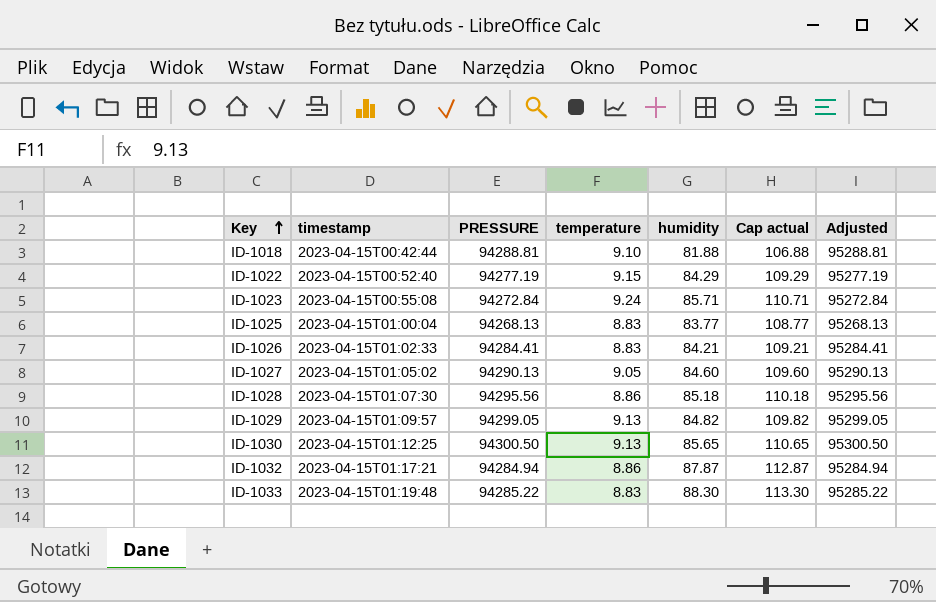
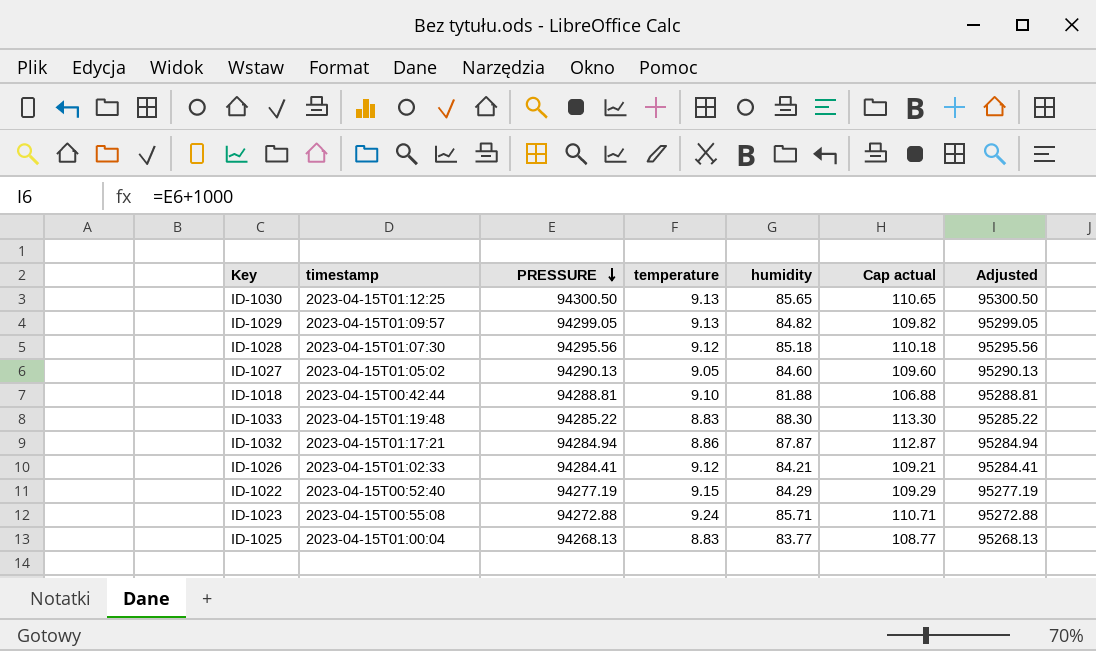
row order: Key ascending -> PRESSURE descending
ID-1028 | temperature: 8.86 -> 9.12
ID-1026 | temperature: 8.83 -> 9.12
ID-1023 | PRESSURE: 94272.84 -> 94272.88
ID-1023 | Adjusted: 95272.84 -> 95272.88

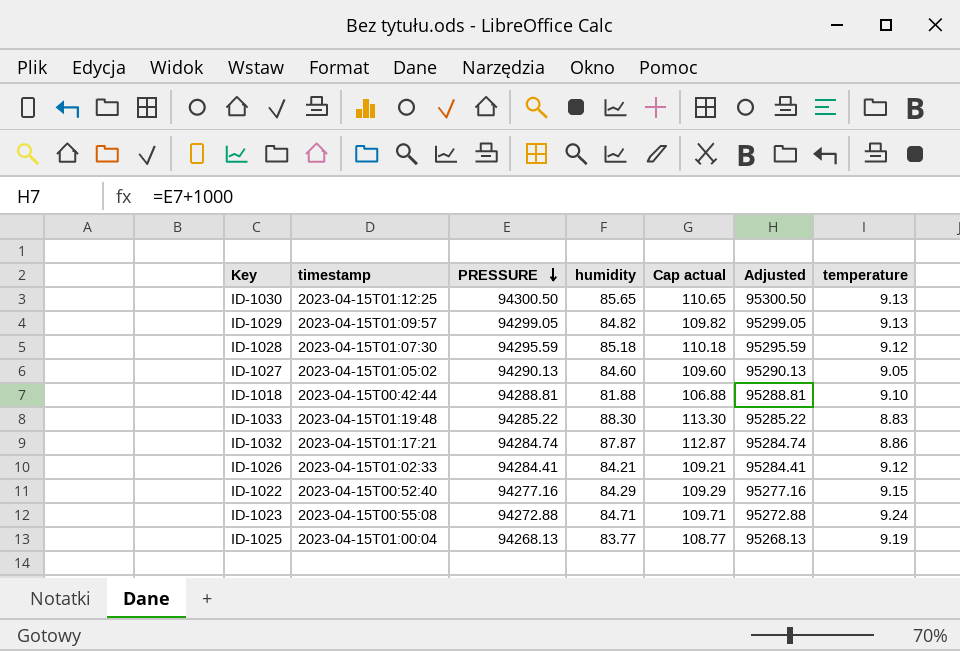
column temperature | position: 4 -> 7
ID-1028 | PRESSURE: 94295.56 -> 94295.59
ID-1028 | Adjusted: 95295.56 -> 95295.59
ID-1032 | PRESSURE: 94284.94 -> 94284.74
ID-1032 | Adjusted: 95284.94 -> 95284.74
ID-1022 | PRESSURE: 94277.19 -> 94277.16
ID-1022 | Adjusted: 95277.19 -> 95277.16
ID-1023 | humidity: 85.71 -> 84.71
ID-1023 | Cap actual: 110.71 -> 109.71
ID-1025 | temperature: 8.83 -> 9.19

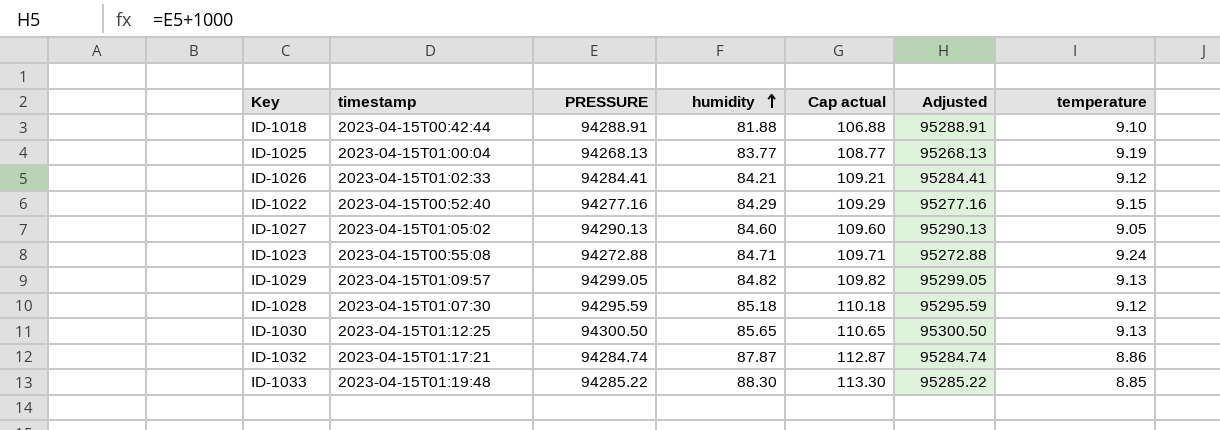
row order: PRESSURE descending -> humidity ascending
ID-1018 | PRESSURE: 94288.81 -> 94288.91
ID-1018 | Adjusted: 95288.81 -> 95288.91
ID-1033 | temperature: 8.83 -> 8.85

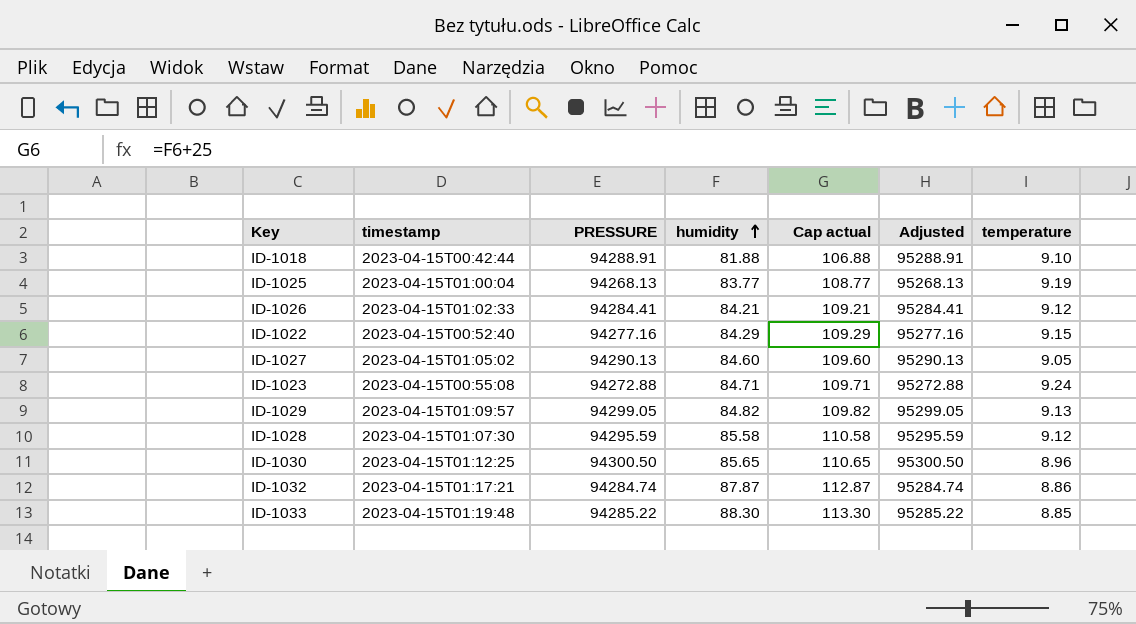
ID-1028 | humidity: 85.18 -> 85.58
ID-1028 | Cap actual: 110.18 -> 110.58
ID-1030 | temperature: 9.13 -> 8.96

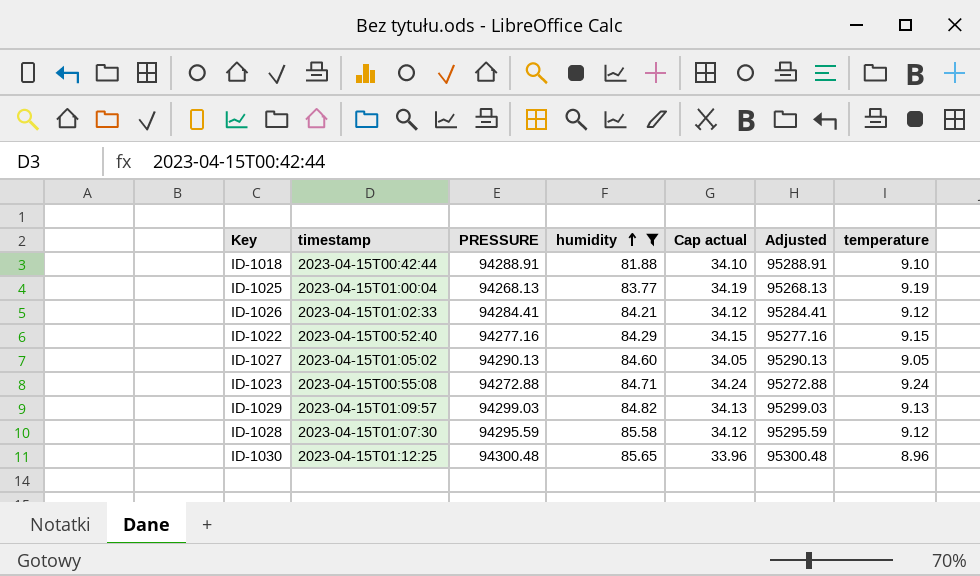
filter: none -> humidity <= 85.65
column Cap actual | formula: [humidity] + 25 -> [temperature] + 25
ID-1029 | PRESSURE: 94299.05 -> 94299.03
ID-1029 | Adjusted: 95299.05 -> 95299.03
ID-1030 | PRESSURE: 94300.50 -> 94300.48
ID-1030 | Adjusted: 95300.50 -> 95300.48

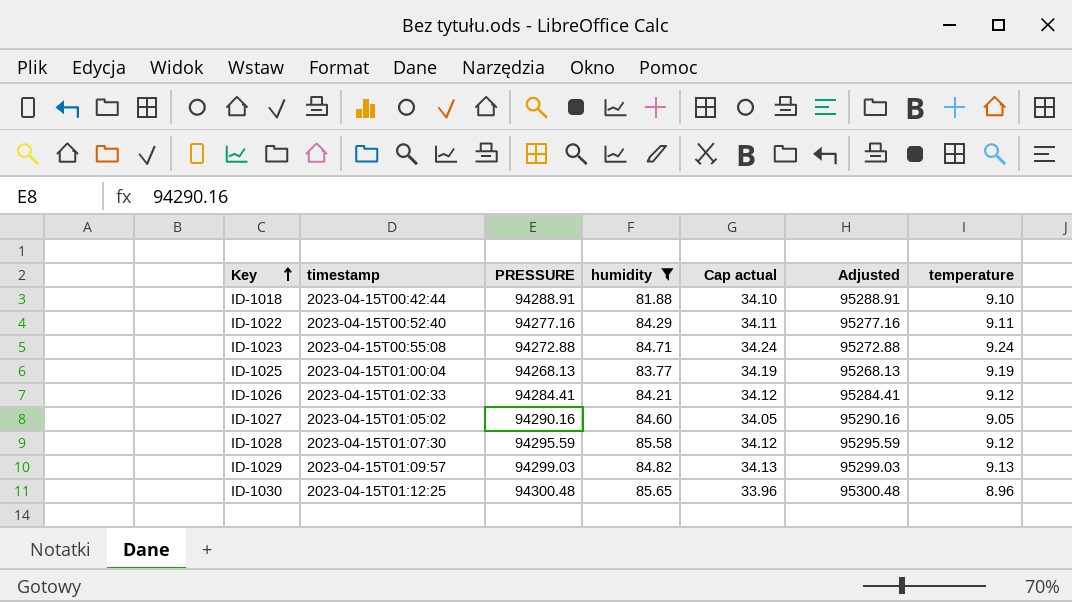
row order: humidity ascending -> Key ascending
ID-1022 | Cap actual: 34.15 -> 34.11
ID-1022 | temperature: 9.15 -> 9.11
ID-1027 | PRESSURE: 94290.13 -> 94290.16
ID-1027 | Adjusted: 95290.13 -> 95290.16

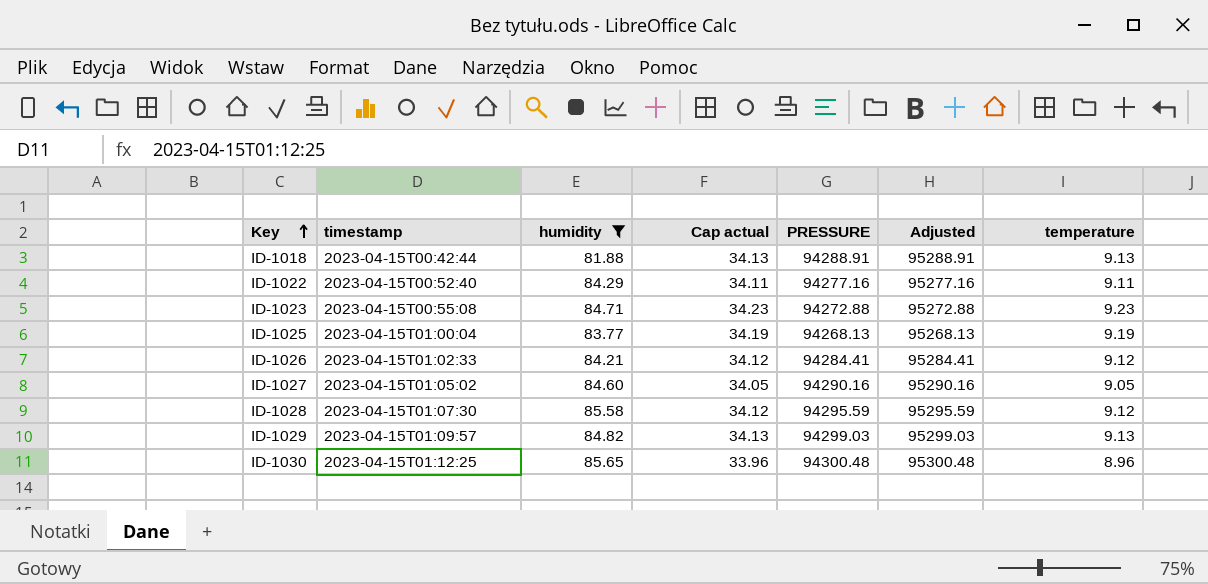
column PRESSURE | position: 3 -> 5
ID-1018 | Cap actual: 34.10 -> 34.13
ID-1018 | temperature: 9.10 -> 9.13
ID-1023 | Cap actual: 34.24 -> 34.23
ID-1023 | temperature: 9.24 -> 9.23

